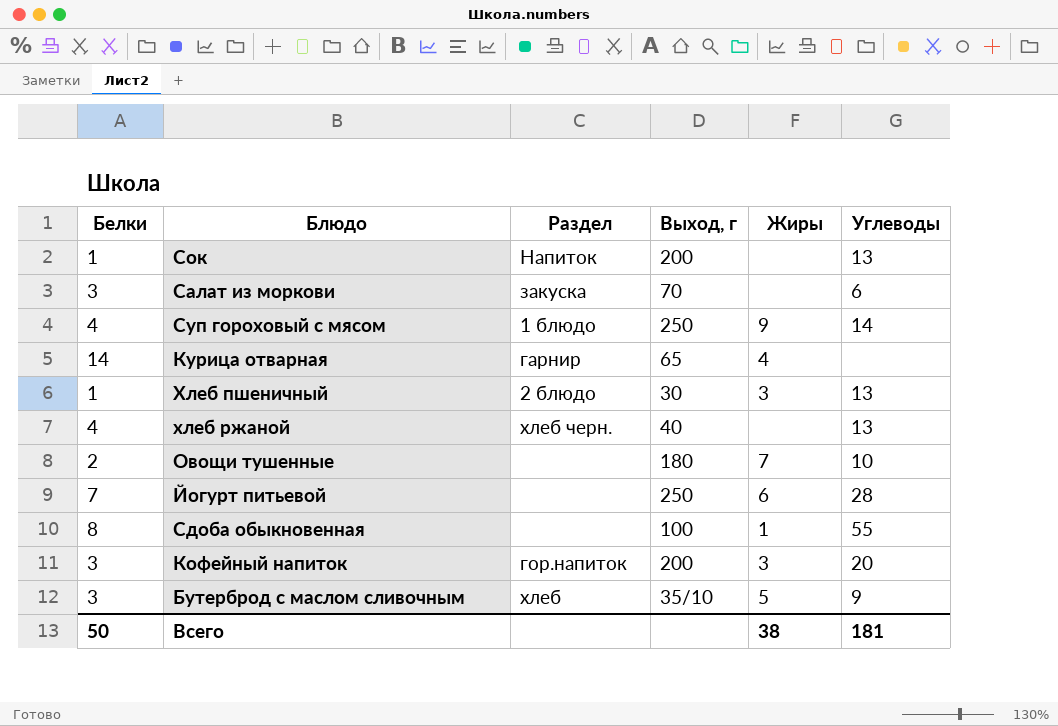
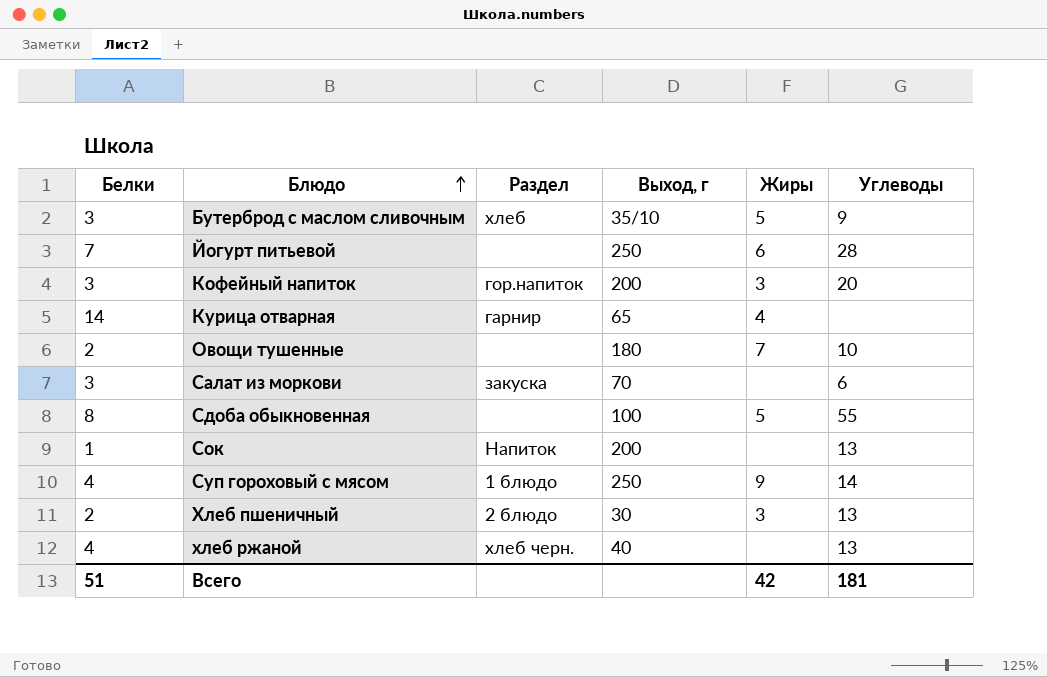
row order: none -> Блюдо ascending
Сдоба обыкновенная | Жиры: 1 -> 5
Хлеб пшеничный | Белки: 1 -> 2
Всего | Белки: 50 -> 51
Всего | Жиры: 38 -> 42

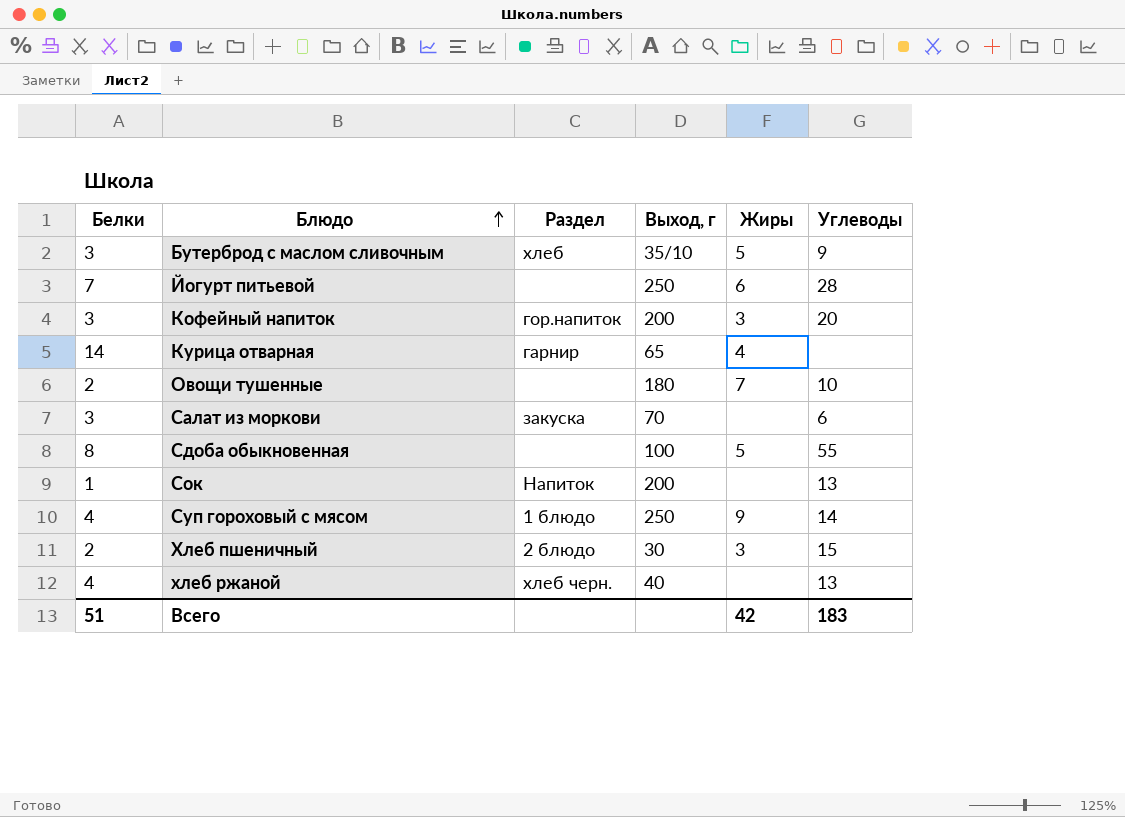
Хлеб пшеничный | Углеводы: 13 -> 15
Всего | Углеводы: 181 -> 183

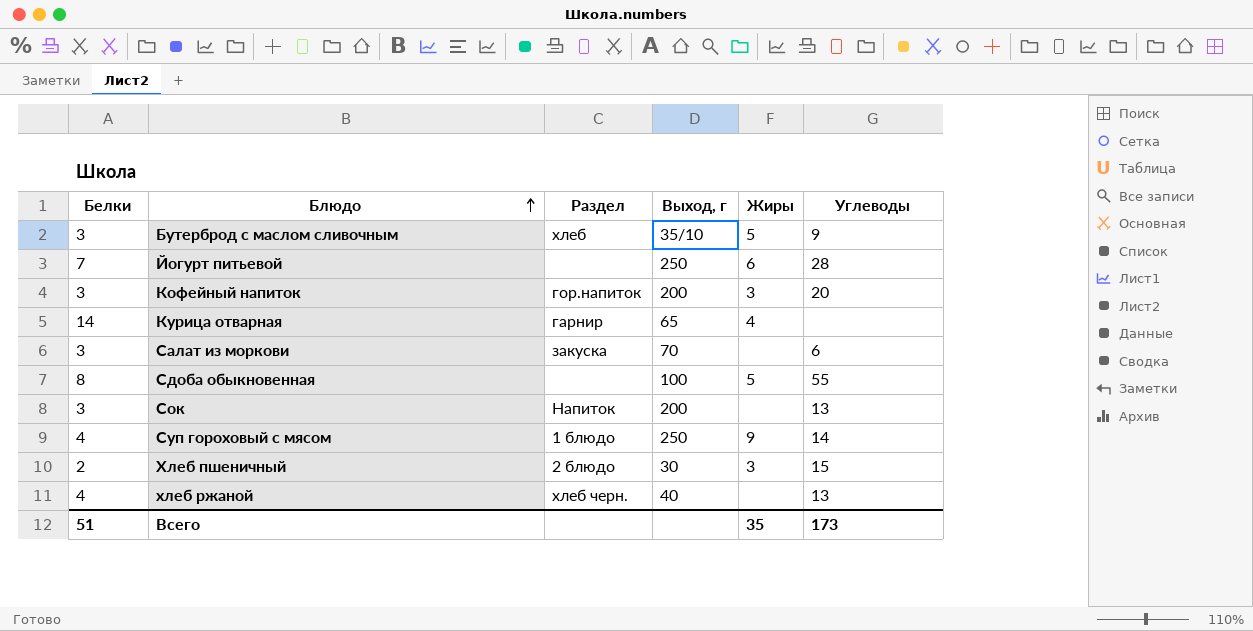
row Овощи тушенные: 2 | none | 180 | 7 | 10 -> none
Сок | Белки: 1 -> 3
Всего | Жиры: 42 -> 35
Всего | Углеводы: 183 -> 173

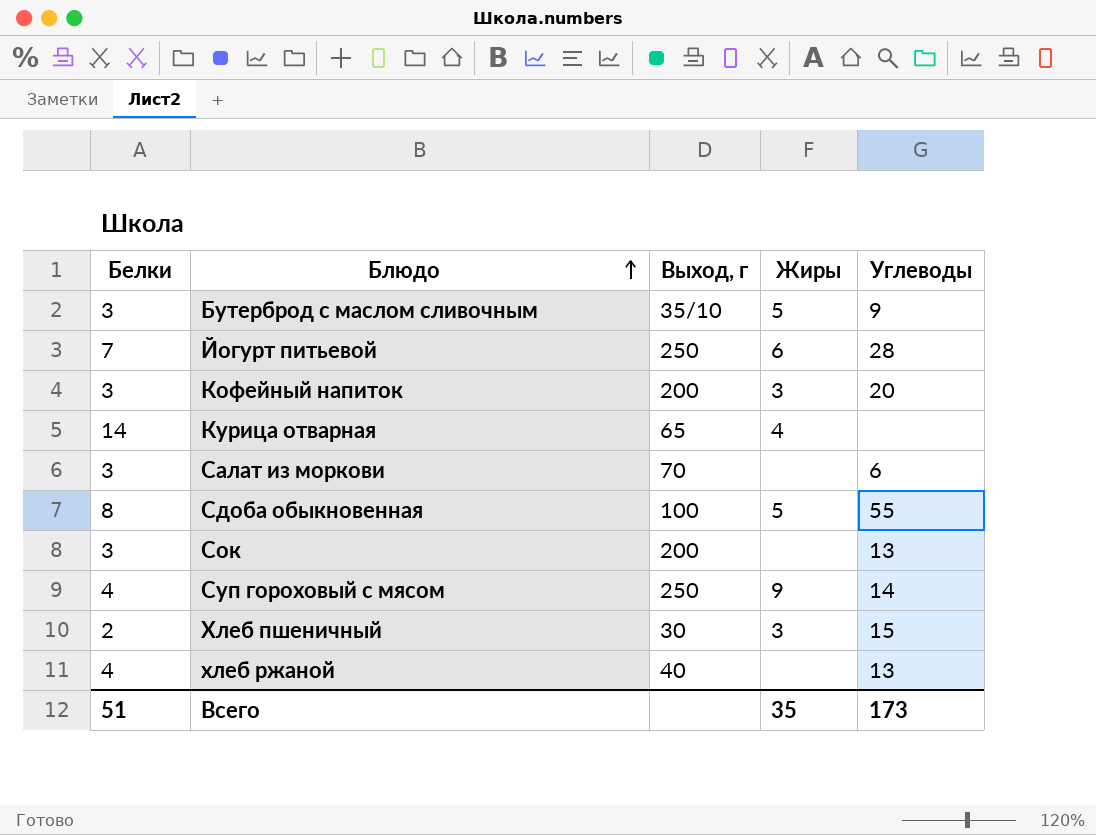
column Раздел | position: 3 -> none

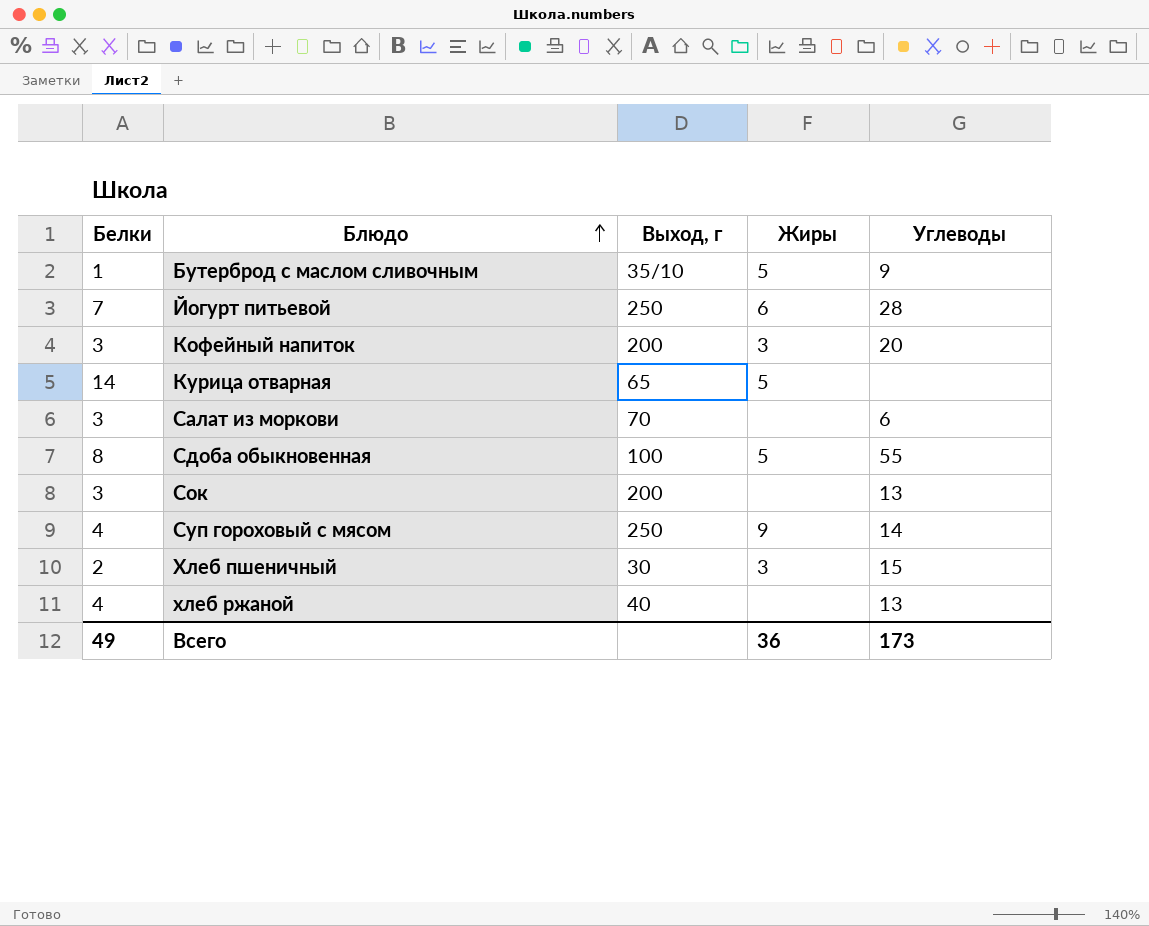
Бутерброд с маслом сливочным | Белки: 3 -> 1
Курица отварная | Жиры: 4 -> 5
Всего | Белки: 51 -> 49
Всего | Жиры: 35 -> 36

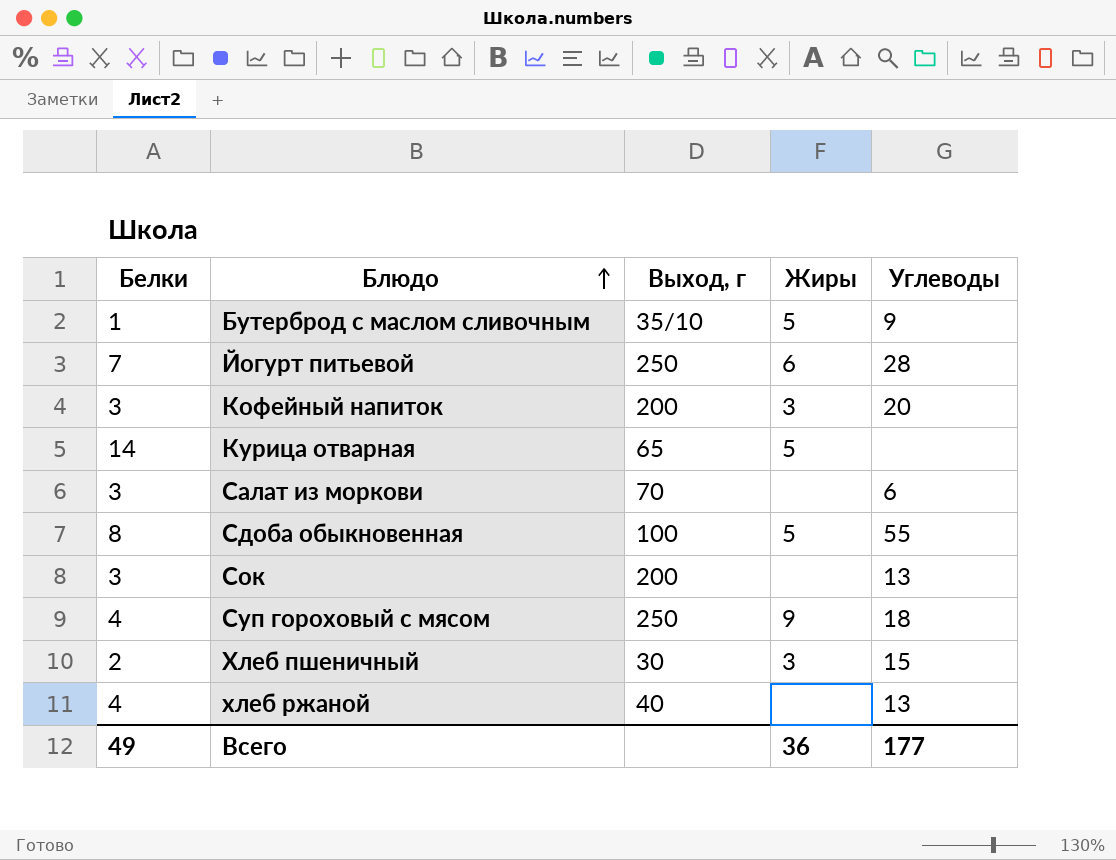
Суп гороховый с мясом | Углеводы: 14 -> 18
Всего | Углеводы: 173 -> 177

